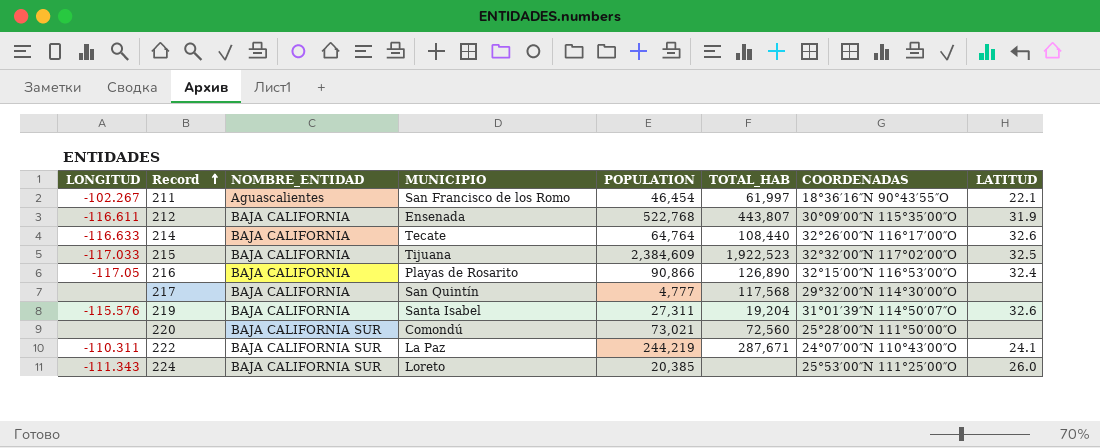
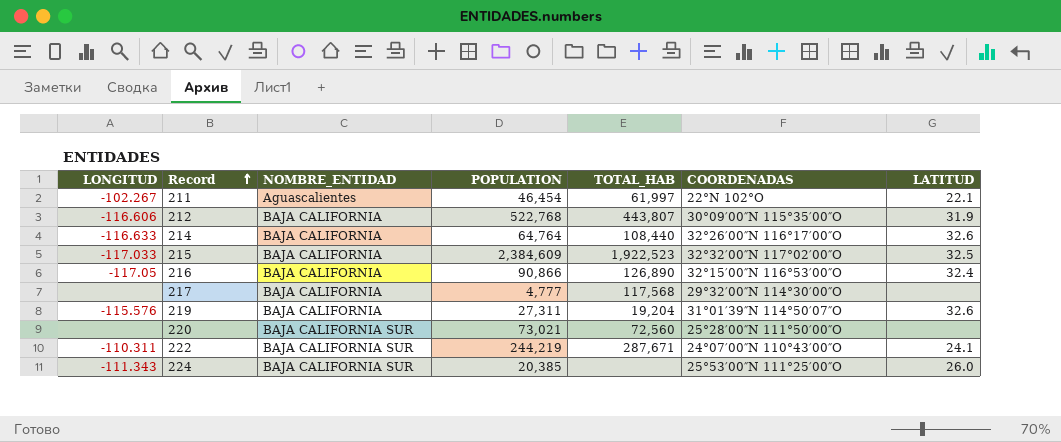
column MUNICIPIO | position: 4 -> none
211 | COORDENADAS: 18°36′16″N 90°43′55″O -> 22°N 102°O
212 | LONGITUD: -116.611 -> -116.606

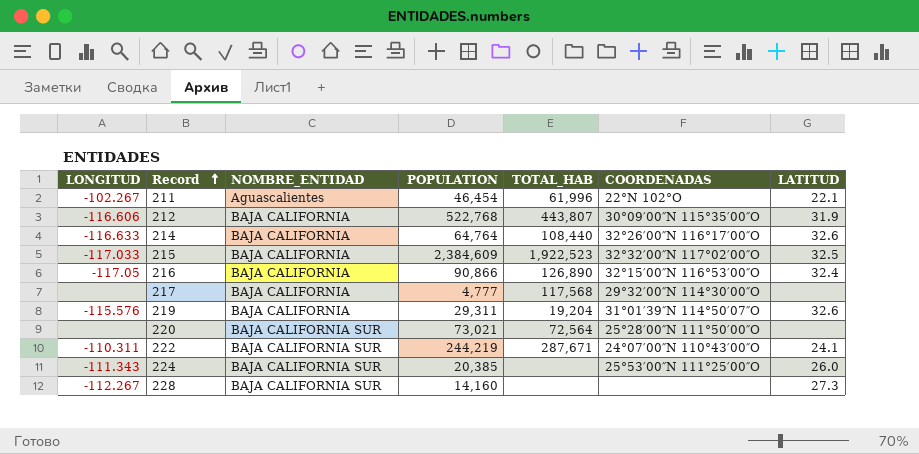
211 | TOTAL_HAB: 61,997 -> 61,996
219 | POPULATION: 27,311 -> 29,311
220 | TOTAL_HAB: 72,560 -> 72,564
row 228: none -> -112.267 | BAJA CALIFORNIA SUR | 14,160 | none | none | 27.3

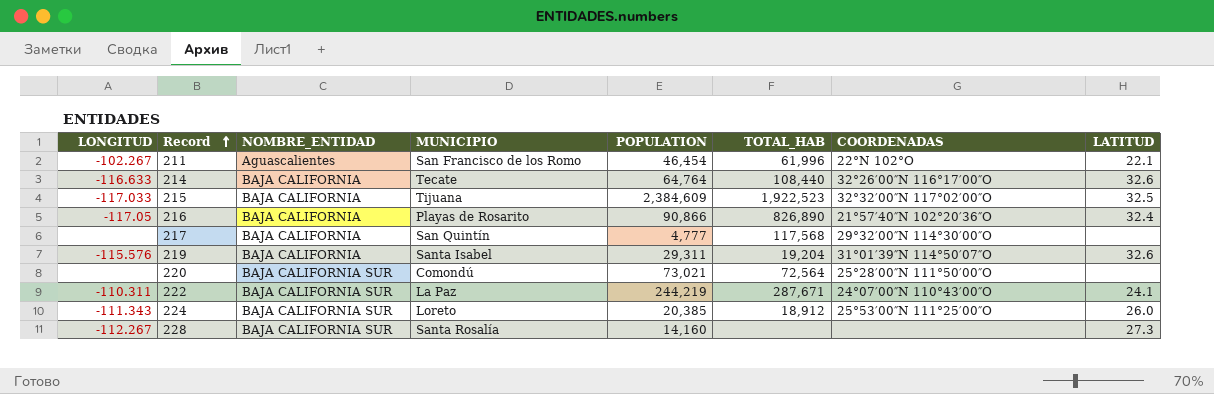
column MUNICIPIO | position: none -> 4
row 212: -116.606 | BAJA CALIFORNIA | 522,768 | 443,807 | 30°09′00″N 115°35′00″O | 31.9 -> none
216 | TOTAL_HAB: 126,890 -> 826,890
216 | COORDENADAS: 32°15′00″N 116°53′00″O -> 21°57′40″N 102°20′36″O
224 | TOTAL_HAB: none -> 18,912

